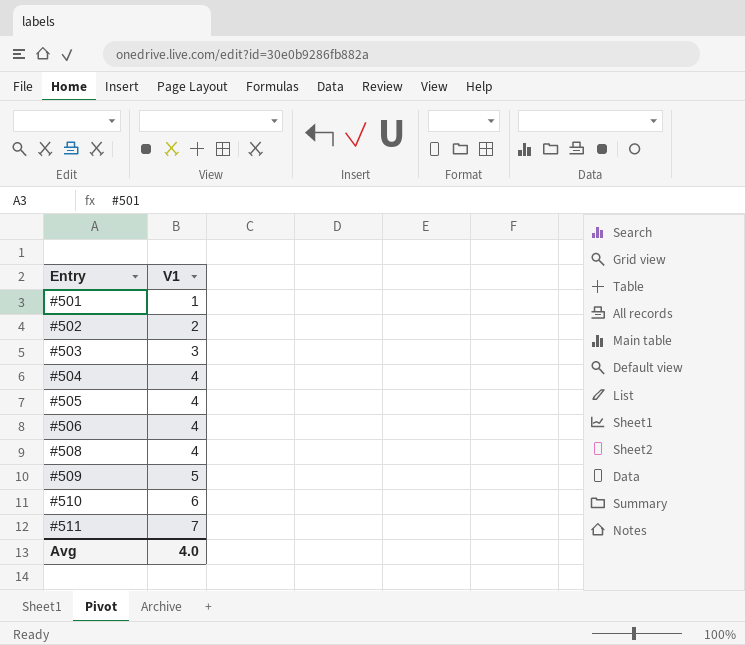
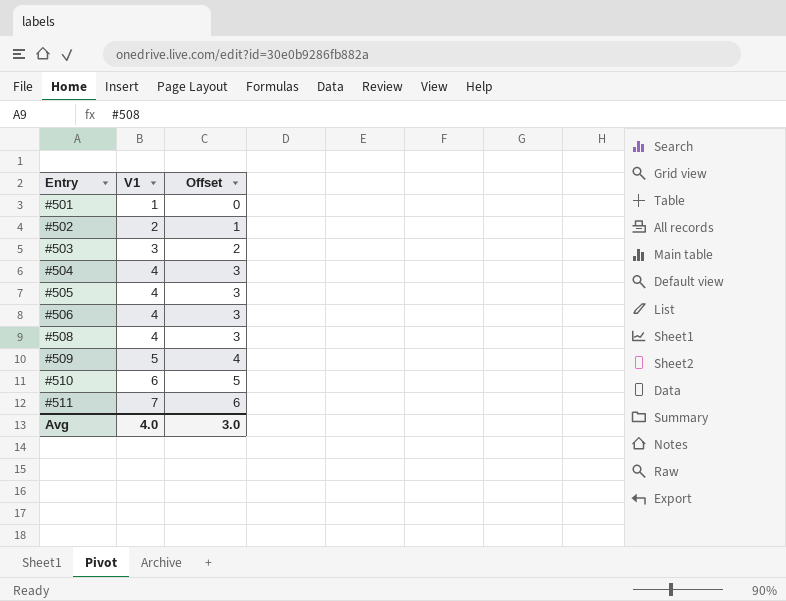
column Offset | formula: none -> [V1] - 1

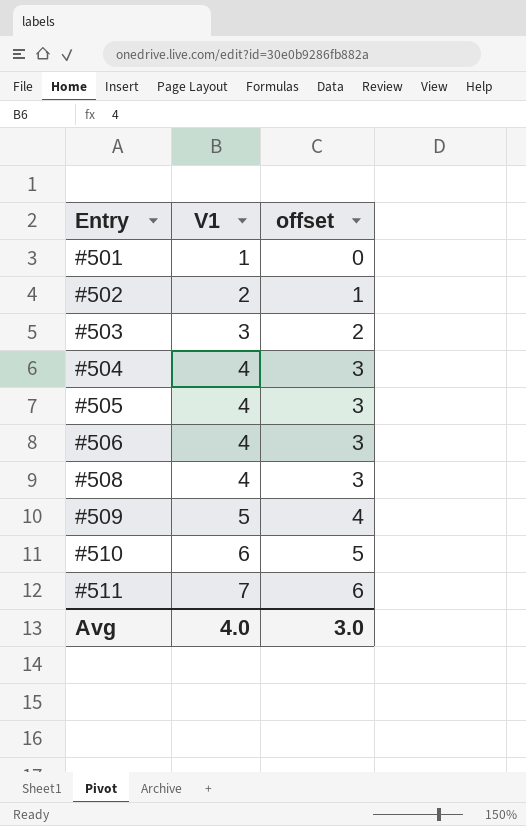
column name: Offset -> offset

